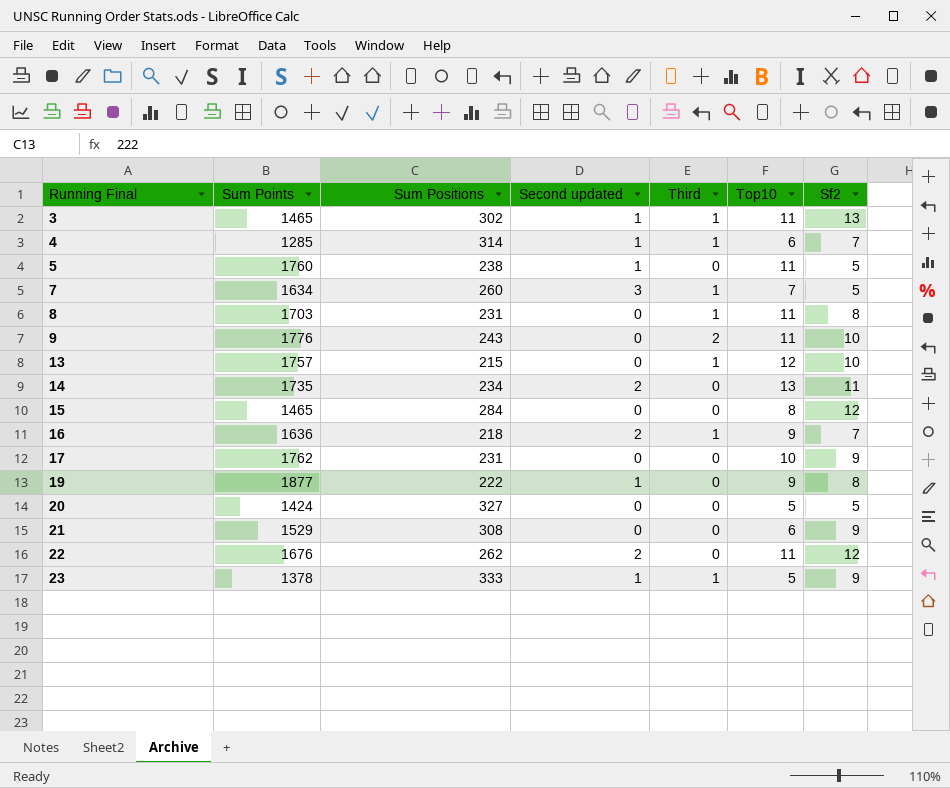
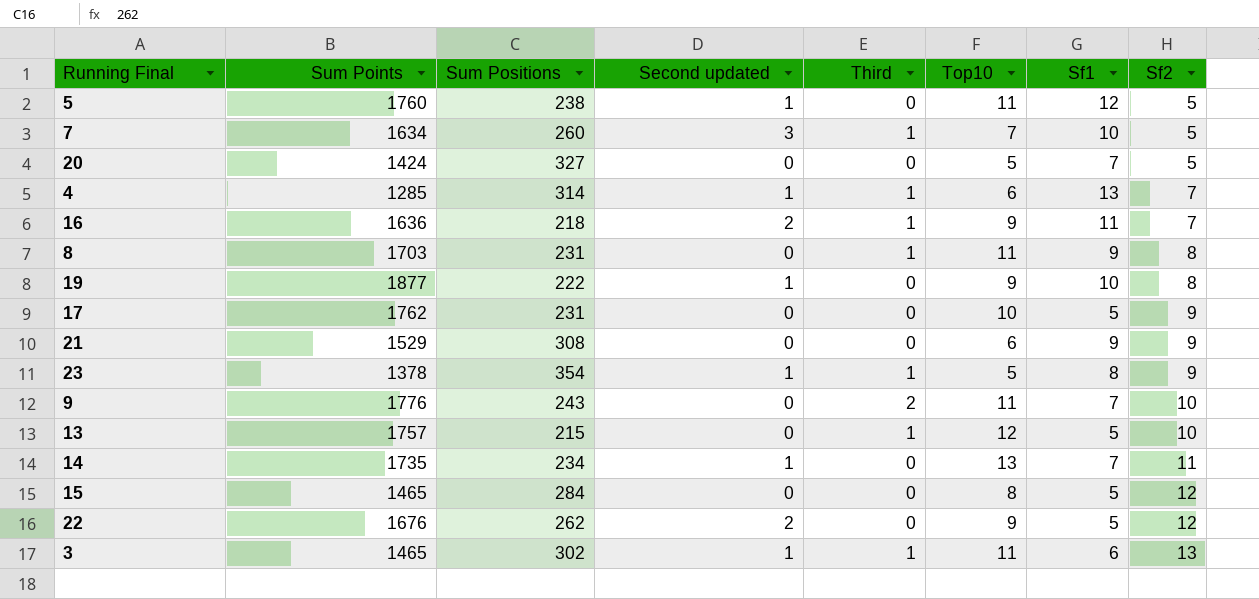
row order: Running Final ascending -> Sf2 ascending
column Sf1 | position: none -> 7
23 | Sum Positions: 333 -> 354
14 | Second updated: 2 -> 1
22 | Top10: 11 -> 9

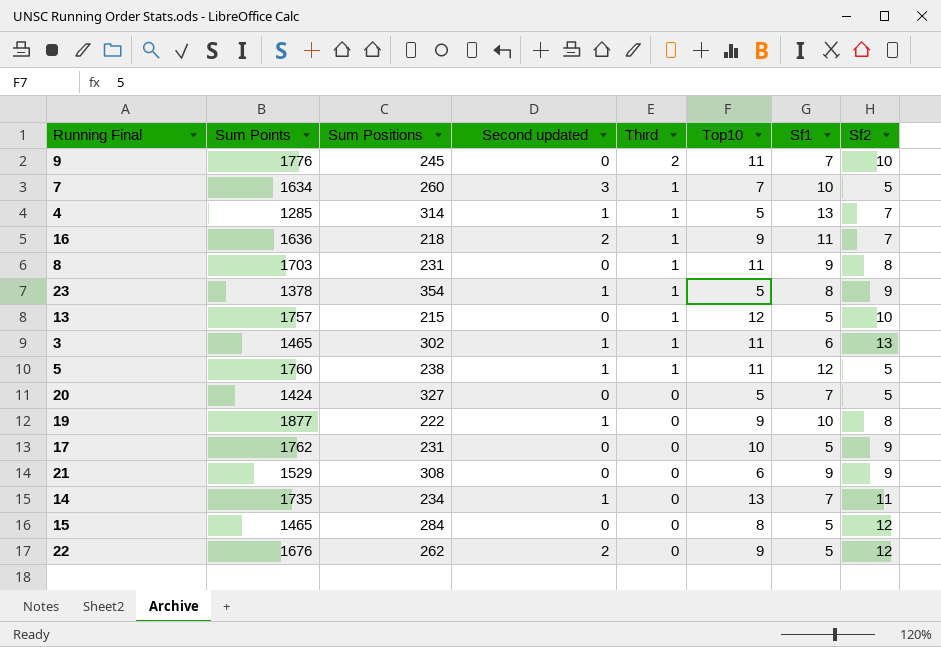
row order: Sf2 ascending -> Third descending
9 | Sum Positions: 243 -> 245
4 | Top10: 6 -> 5
5 | Third: 0 -> 1

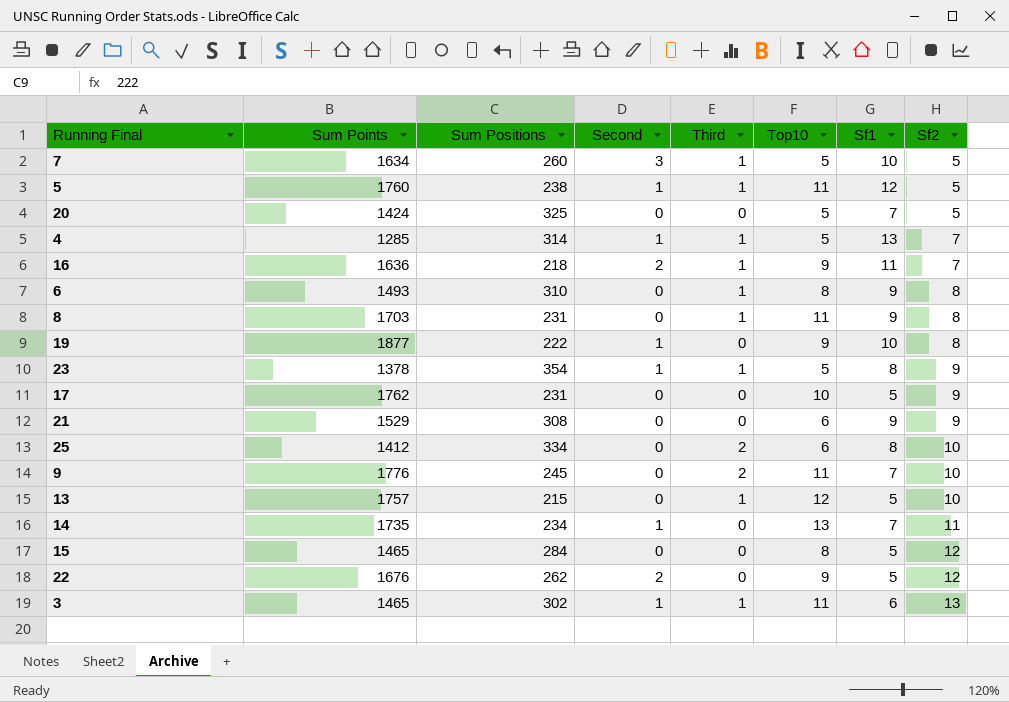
row order: Third descending -> Sf2 ascending
column name: Second updated -> Second
7 | Top10: 7 -> 5
20 | Sum Positions: 327 -> 325
row 6: none -> 1493 | 310 | 0 | 1 | 8 | 9 | 8
row 25: none -> 1412 | 334 | 0 | 2 | 6 | 8 | 10

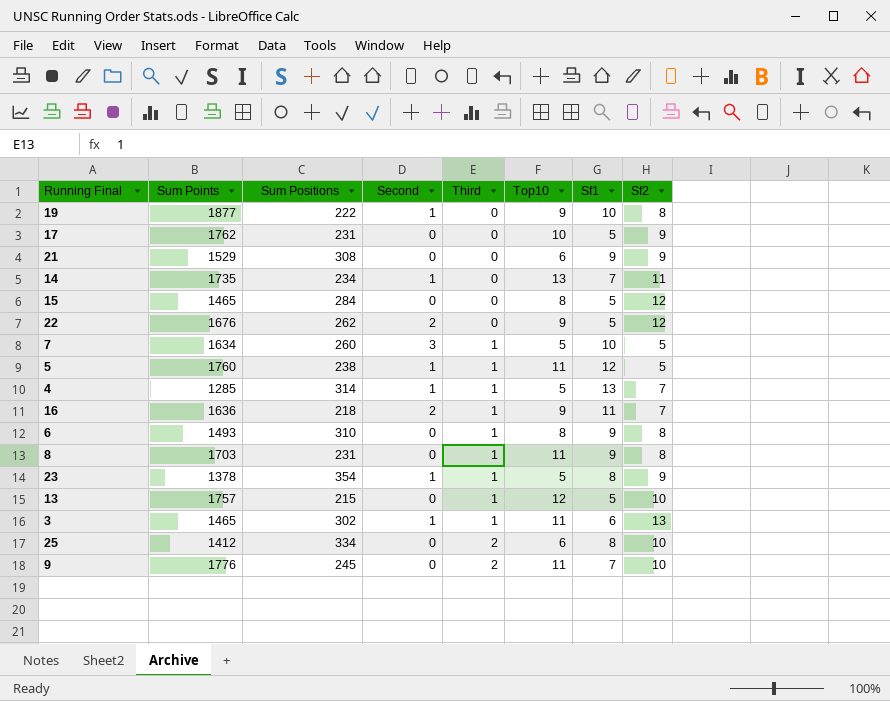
row order: Sf2 ascending -> Third ascending
row 20: 1424 | 325 | 0 | 0 | 5 | 7 | 5 -> none

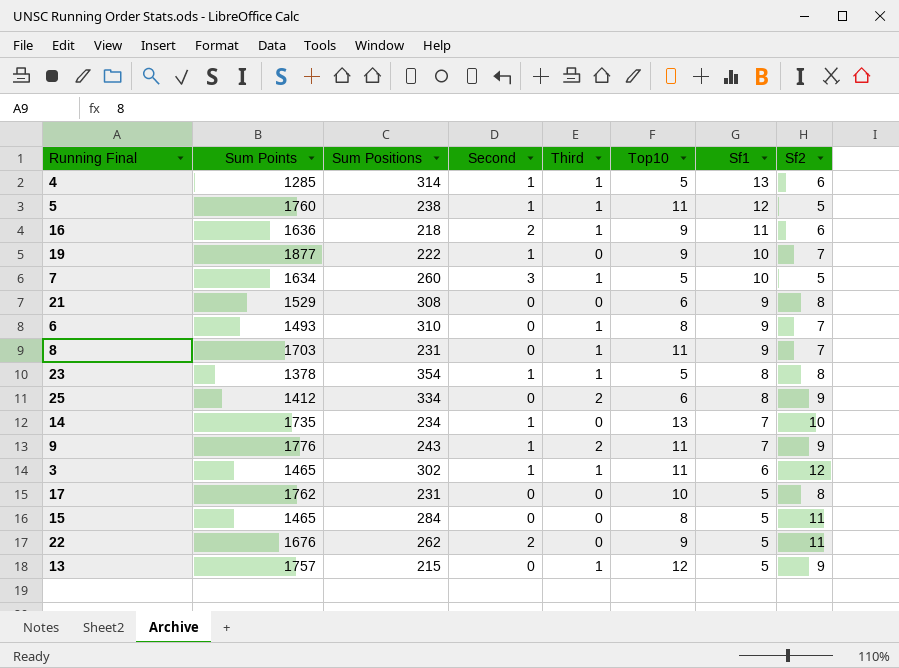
row order: Third ascending -> Sf1 descending
4 | Sf2: 7 -> 6
16 | Sf2: 7 -> 6
19 | Sf2: 8 -> 7
21 | Sf2: 9 -> 8
6 | Sf2: 8 -> 7
8 | Sf2: 8 -> 7
23 | Sf2: 9 -> 8
25 | Sf2: 10 -> 9
14 | Sf2: 11 -> 10
9 | Sum Positions: 245 -> 243
9 | Second: 0 -> 1
9 | Sf2: 10 -> 9
3 | Sf2: 13 -> 12
17 | Sf2: 9 -> 8
15 | Sf2: 12 -> 11
22 | Sf2: 12 -> 11
13 | Sf2: 10 -> 9

